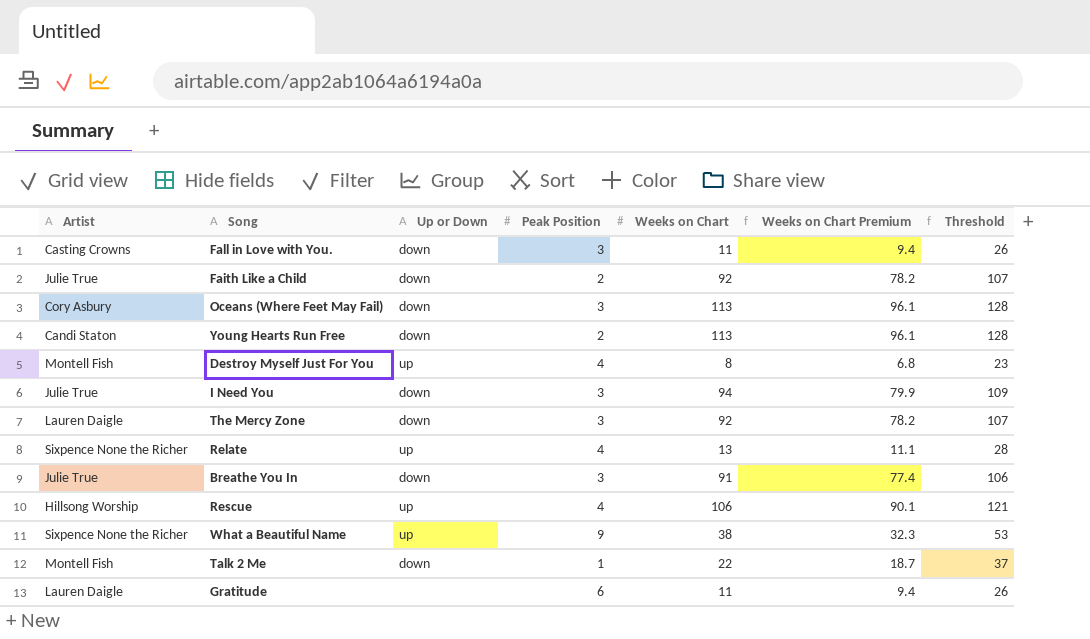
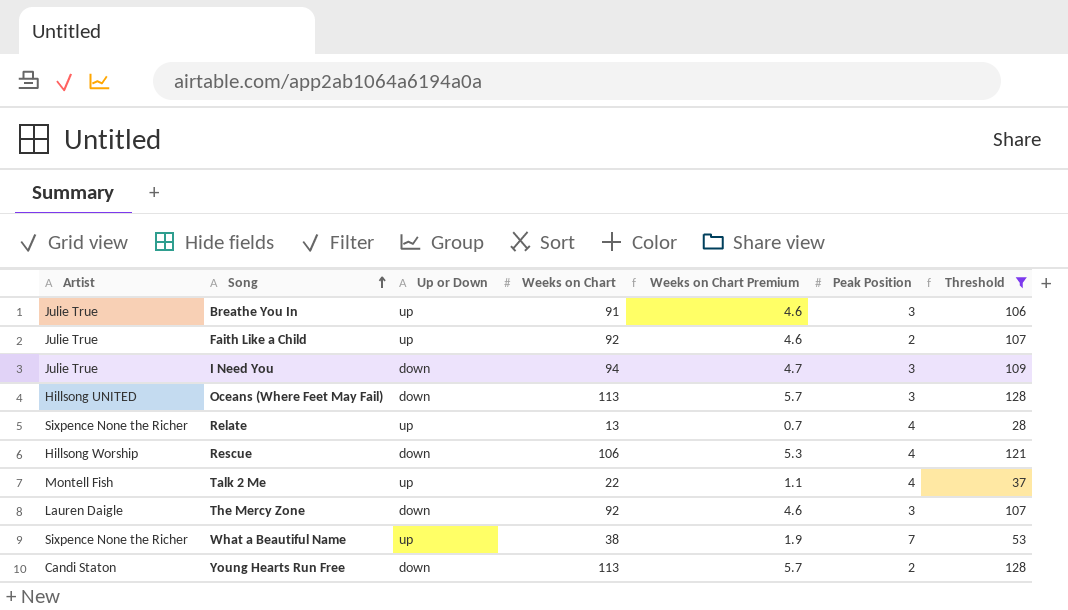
filter: none -> Threshold >= 28
row order: none -> Song ascending
column Weeks on Chart Premium | formula: [Weeks on Chart] * 0.85 -> [Weeks on Chart] * 0.05
column Peak Position | position: 4 -> 6
Breathe You In | Up or Down: down -> up
Faith Like a Child | Up or Down: down -> up
Oceans (Where Feet May Fail) | Artist: Cory Asbury -> Hillsong UNITED
Rescue | Up or Down: up -> down
Talk 2 Me | Up or Down: down -> up
Talk 2 Me | Peak Position: 1 -> 4
What a Beautiful Name | Peak Position: 9 -> 7

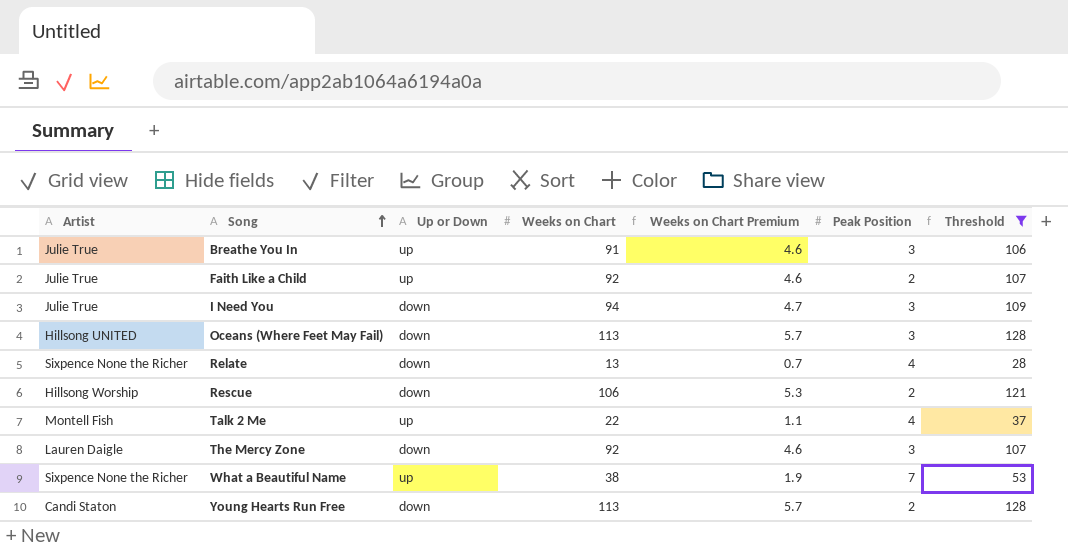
Relate | Up or Down: up -> down
Rescue | Peak Position: 4 -> 2

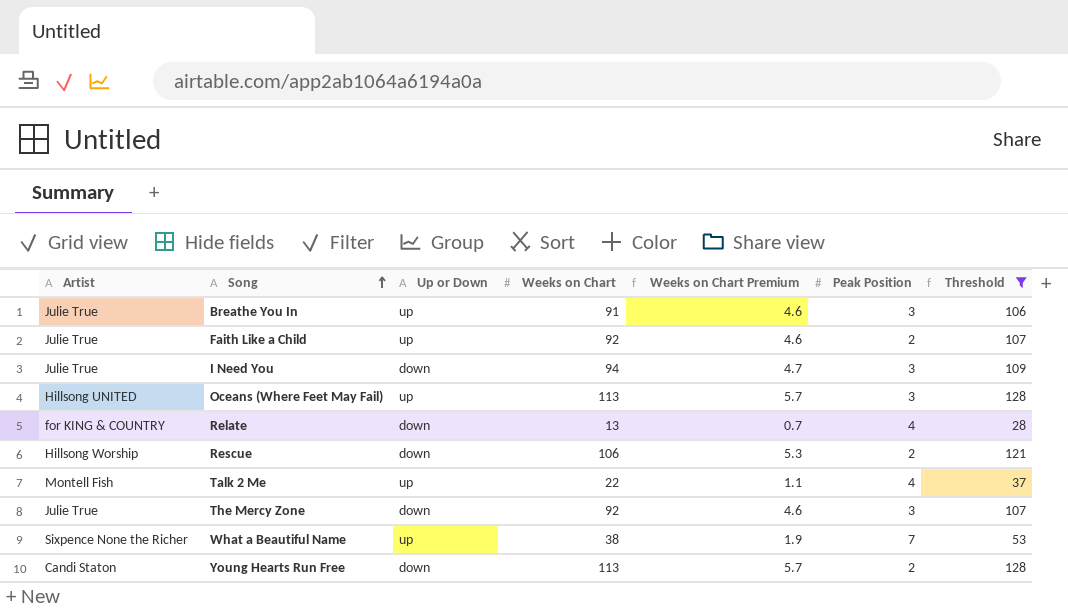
Oceans (Where Feet May Fail) | Up or Down: down -> up
Relate | Artist: Sixpence None the Richer -> for KING & COUNTRY
The Mercy Zone | Artist: Lauren Daigle -> Julie True

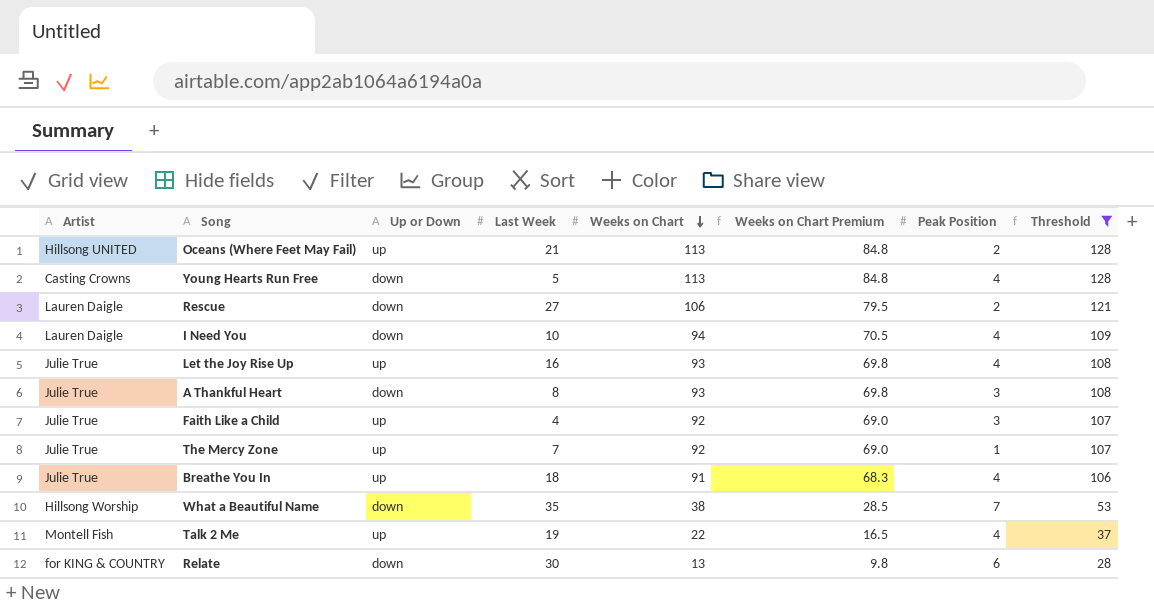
row order: Song ascending -> Weeks on Chart descending
column Last Week | position: none -> 4
column Weeks on Chart Premium | formula: [Weeks on Chart] * 0.05 -> [Weeks on Chart] * 0.75
Oceans (Where Feet May Fail) | Peak Position: 3 -> 2
Young Hearts Run Free | Artist: Candi Staton -> Casting Crowns
Young Hearts Run Free | Peak Position: 2 -> 4
Rescue | Artist: Hillsong Worship -> Lauren Daigle
I Need You | Artist: Julie True -> Lauren Daigle
I Need You | Peak Position: 3 -> 4
row Let the Joy Rise Up: none -> Julie True | up | 16 | 93 | 69.8 | 4 | 108
row A Thankful Heart: none -> Julie True | down | 8 | 93 | 69.8 | 3 | 108
Faith Like a Child | Peak Position: 2 -> 3
The Mercy Zone | Up or Down: down -> up
The Mercy Zone | Peak Position: 3 -> 1
Breathe You In | Peak Position: 3 -> 4
What a Beautiful Name | Artist: Sixpence None the Richer -> Hillsong Worship
What a Beautiful Name | Up or Down: up -> down
Relate | Peak Position: 4 -> 6

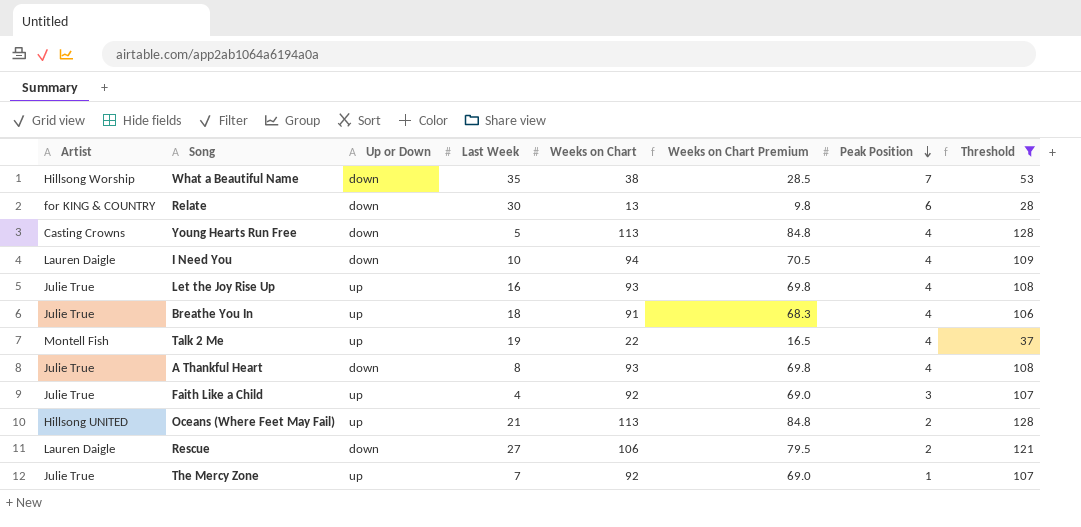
row order: Weeks on Chart descending -> Peak Position descending
A Thankful Heart | Peak Position: 3 -> 4

